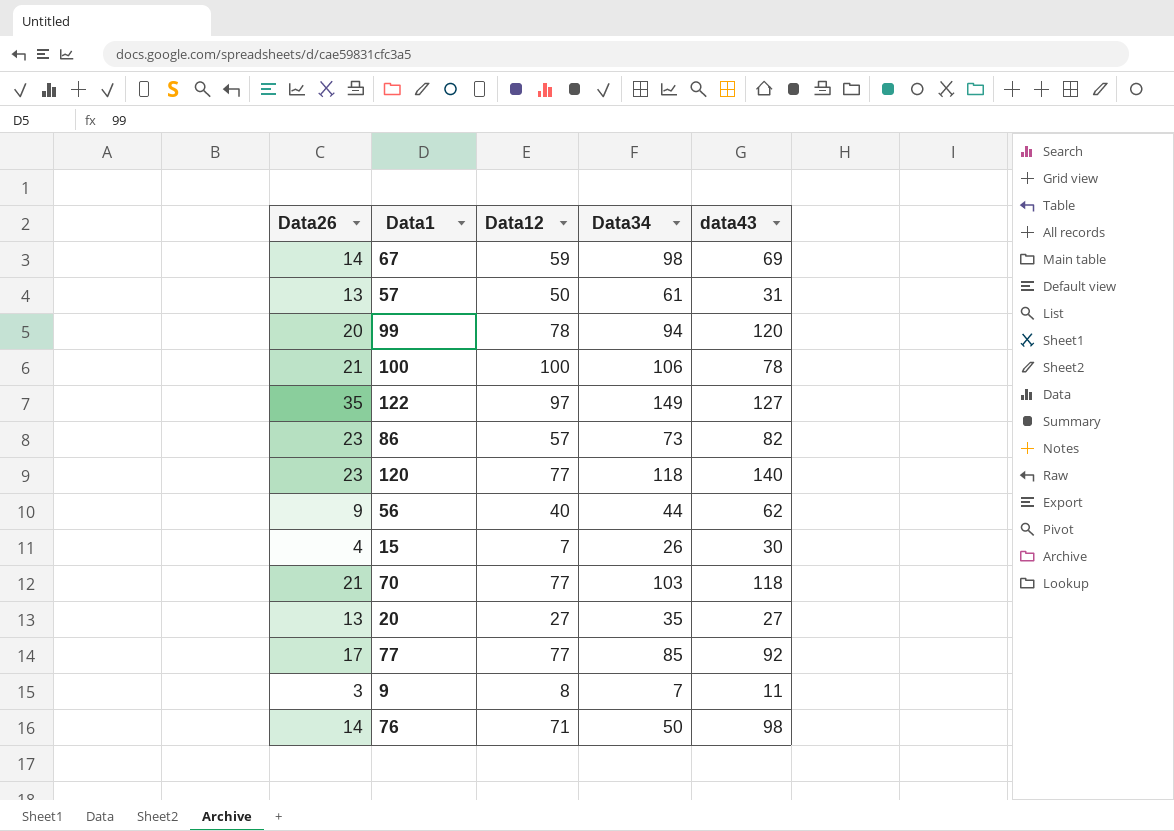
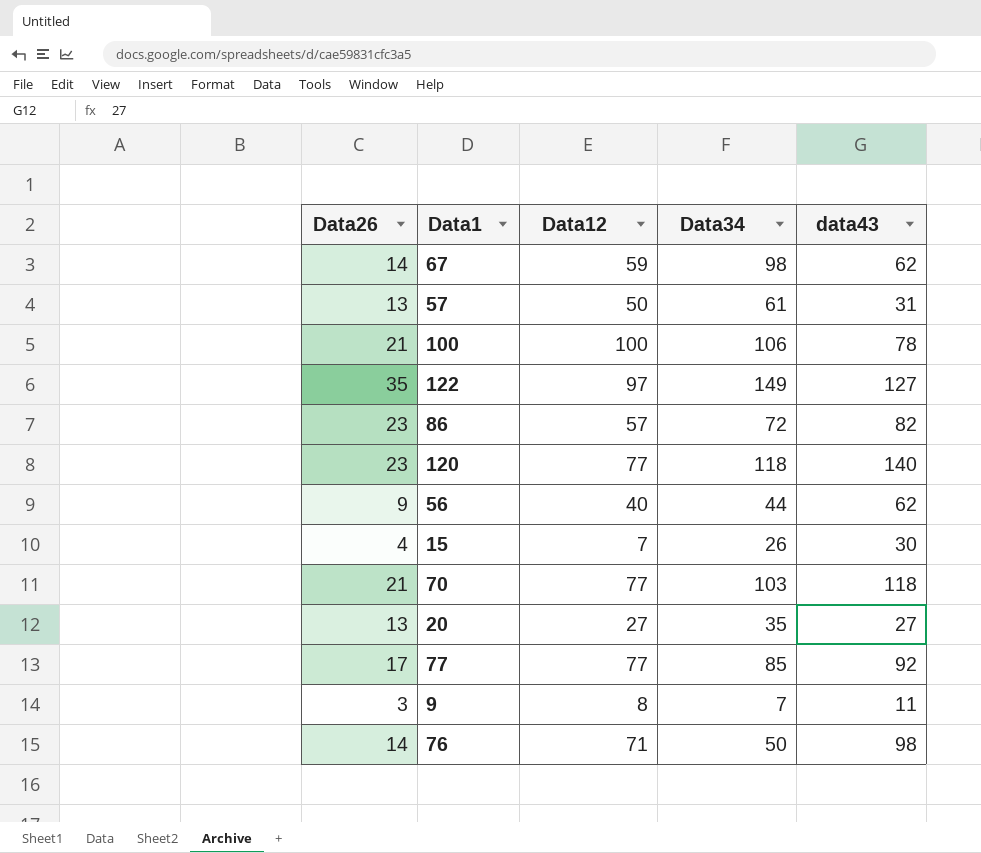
row 99: 20 | 78 | 94 | 120 -> none
67 | data43: 69 -> 62
86 | Data34: 73 -> 72

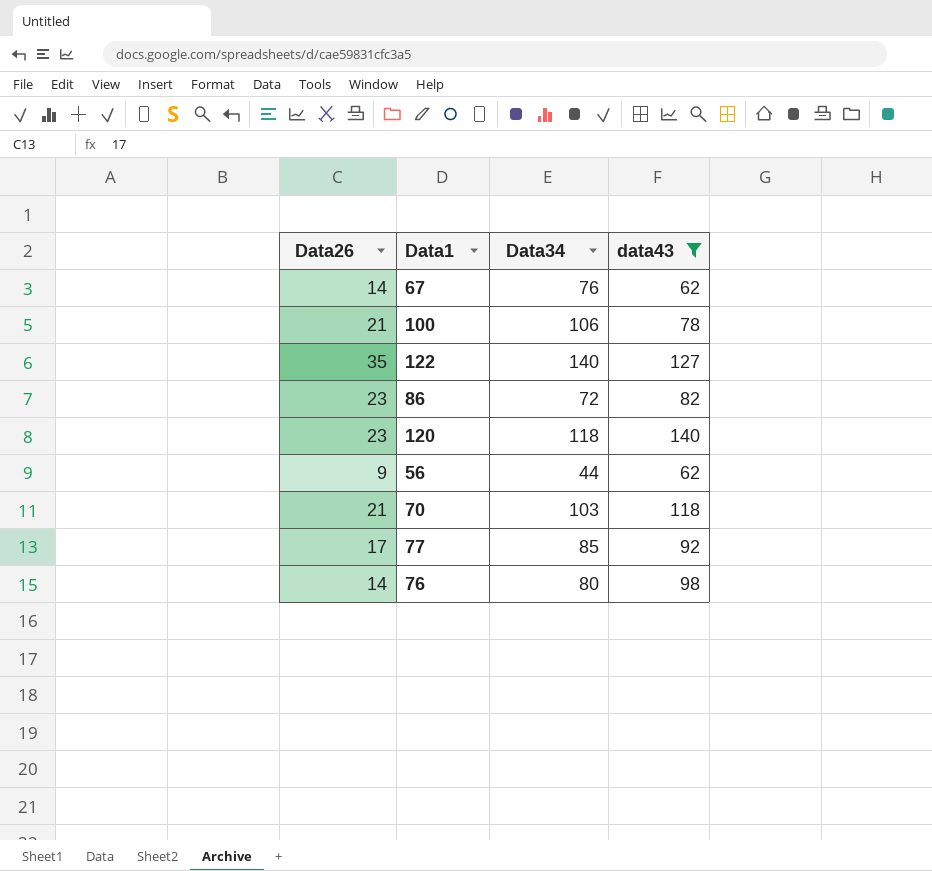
filter: none -> data43 >= 62
column Data12 | position: 3 -> none
67 | Data34: 98 -> 76
122 | Data34: 149 -> 140
76 | Data34: 50 -> 80

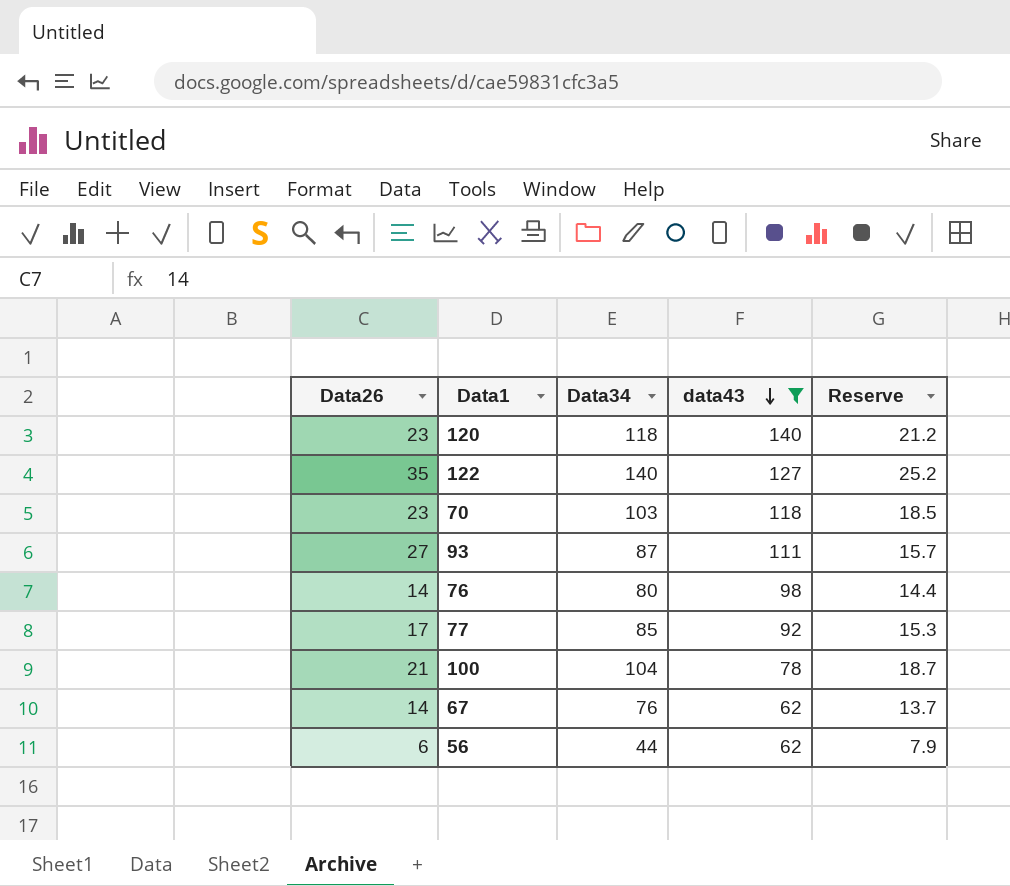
row order: none -> data43 descending
column Reserve | formula: none -> [Data34] * 0.18
row 86: 23 | 72 | 82 -> none
70 | Data26: 21 -> 23
row 93: none -> 27 | 87 | 111 | 15.7
100 | Data34: 106 -> 104
56 | Data26: 9 -> 6

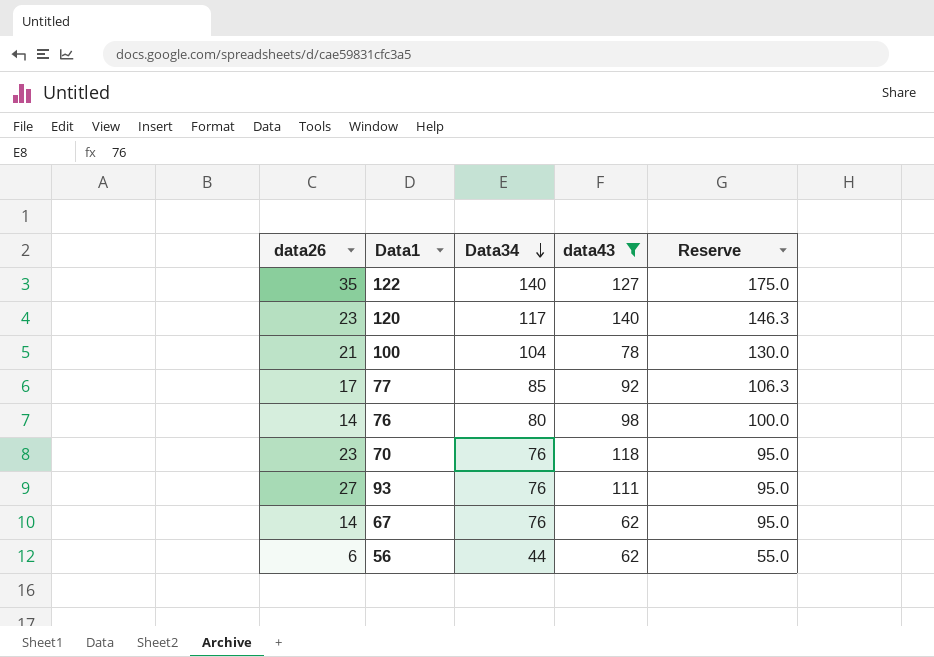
row order: data43 descending -> Data34 descending
column name: Data26 -> data26
column Reserve | formula: [Data34] * 0.18 -> [Data34] * 1.25
120 | Data34: 118 -> 117
70 | Data34: 103 -> 76
93 | Data34: 87 -> 76

